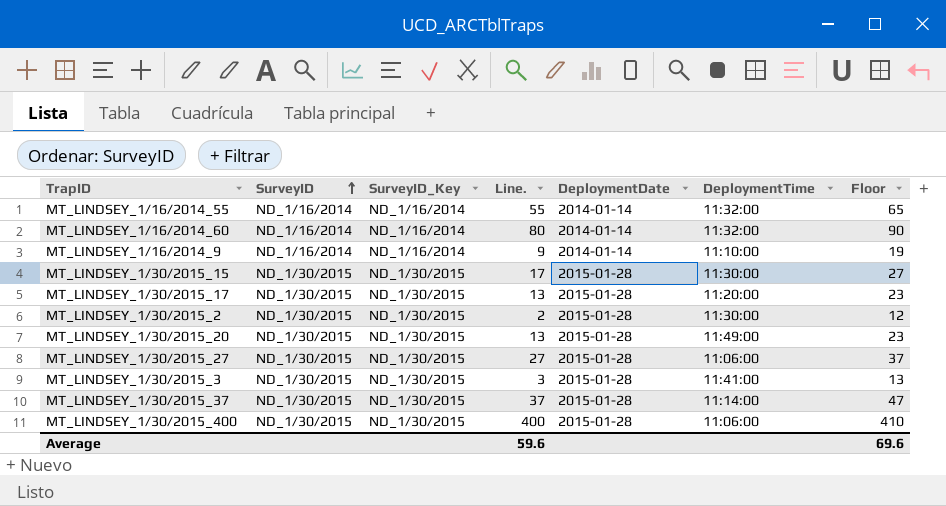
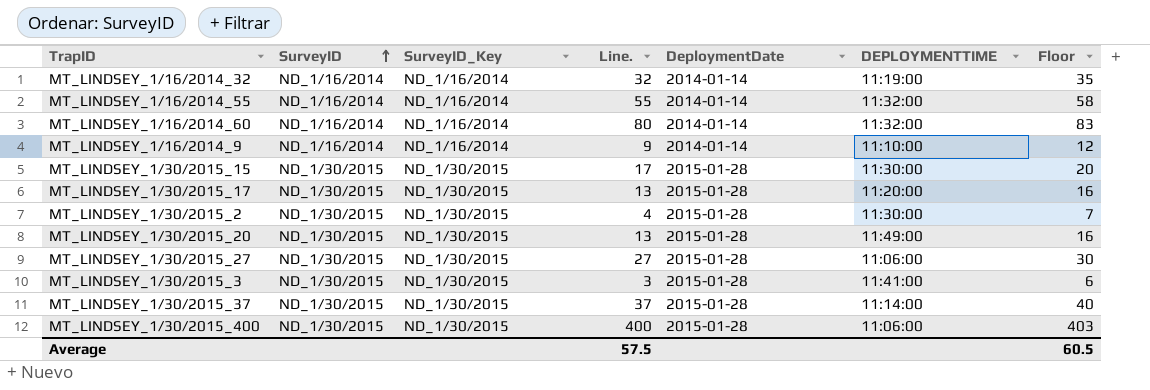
column name: DeploymentTime -> DEPLOYMENTTIME
column Floor | formula: [Line.] + 10 -> [Line.] + 3
row MT_LINDSEY_1/16/2014_32: none -> ND_1/16/2014 | ND_1/16/2014 | 32 | 2014-01-14 | 11:19:00 | 35
MT_LINDSEY_1/30/2015_2 | Line.: 2 -> 4
Average | Line.: 59.6 -> 57.5
Average | Floor: 69.6 -> 60.5

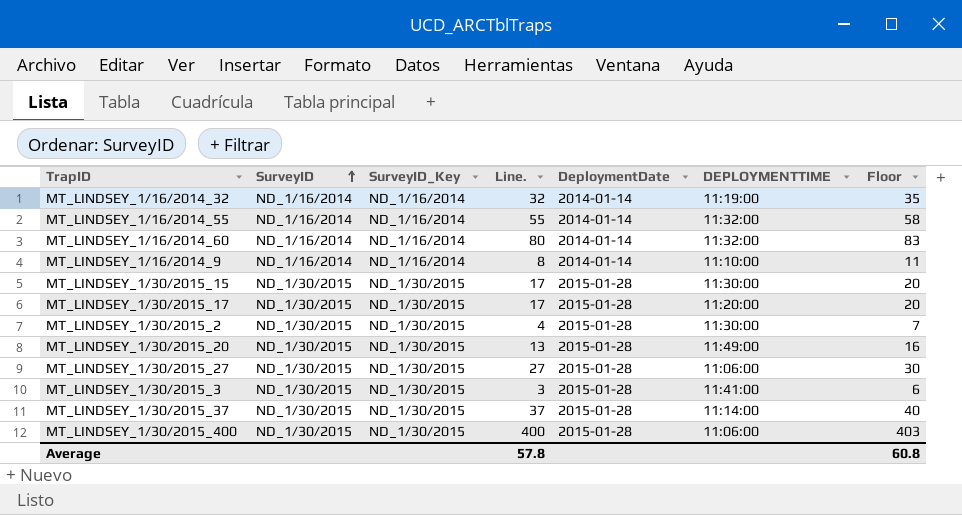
MT_LINDSEY_1/16/2014_9 | Line.: 9 -> 8
MT_LINDSEY_1/16/2014_9 | Floor: 12 -> 11
MT_LINDSEY_1/30/2015_17 | Line.: 13 -> 17
MT_LINDSEY_1/30/2015_17 | Floor: 16 -> 20
Average | Line.: 57.5 -> 57.8
Average | Floor: 60.5 -> 60.8

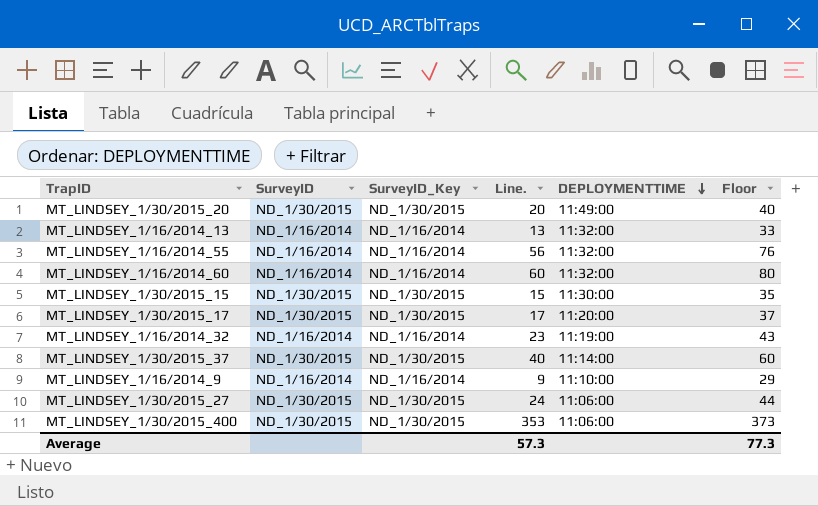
row order: SurveyID ascending -> DEPLOYMENTTIME descending
column DeploymentDate | position: 5 -> none
column Floor | formula: [Line.] + 3 -> [Line.] + 20
row MT_LINDSEY_1/30/2015_2: ND_1/30/2015 | ND_1/30/2015 | 4 | 2015-01-28 | 11:30:00 | 7 -> none
row MT_LINDSEY_1/30/2015_3: ND_1/30/2015 | ND_1/30/2015 | 3 | 2015-01-28 | 11:41:00 | 6 -> none
MT_LINDSEY_1/30/2015_20 | Line.: 13 -> 20
row MT_LINDSEY_1/16/2014_13: none -> ND_1/16/2014 | ND_1/16/2014 | 13 | 11:32:00 | 33
MT_LINDSEY_1/16/2014_55 | Line.: 55 -> 56
MT_LINDSEY_1/16/2014_60 | Line.: 80 -> 60
MT_LINDSEY_1/30/2015_15 | Line.: 17 -> 15
MT_LINDSEY_1/16/2014_32 | Line.: 32 -> 23
MT_LINDSEY_1/30/2015_37 | Line.: 37 -> 40
MT_LINDSEY_1/16/2014_9 | Line.: 8 -> 9
MT_LINDSEY_1/30/2015_27 | Line.: 27 -> 24
MT_LINDSEY_1/30/2015_400 | Line.: 400 -> 353
Average | Line.: 57.8 -> 57.3
Average | Floor: 60.8 -> 77.3

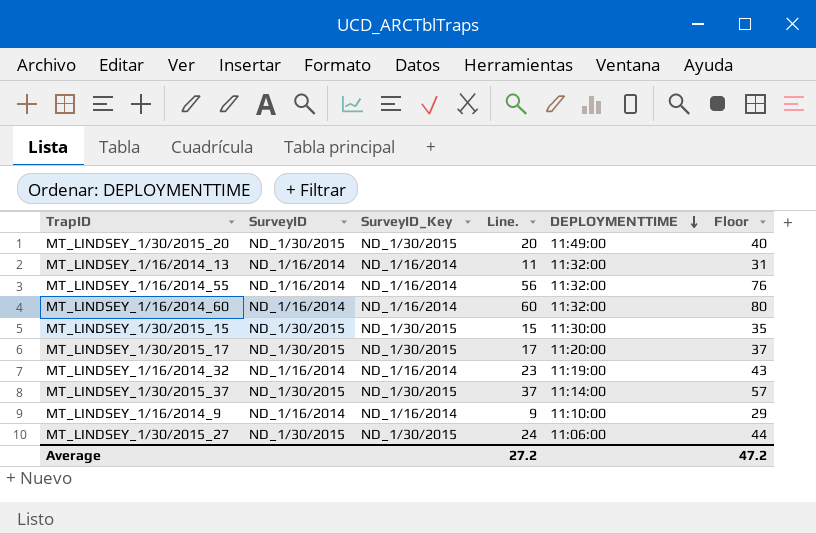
row MT_LINDSEY_1/30/2015_400: ND_1/30/2015 | ND_1/30/2015 | 353 | 11:06:00 | 373 -> none
MT_LINDSEY_1/16/2014_13 | Line.: 13 -> 11
MT_LINDSEY_1/16/2014_13 | Floor: 33 -> 31
MT_LINDSEY_1/30/2015_37 | Line.: 40 -> 37
MT_LINDSEY_1/30/2015_37 | Floor: 60 -> 57
Average | Line.: 57.3 -> 27.2
Average | Floor: 77.3 -> 47.2

